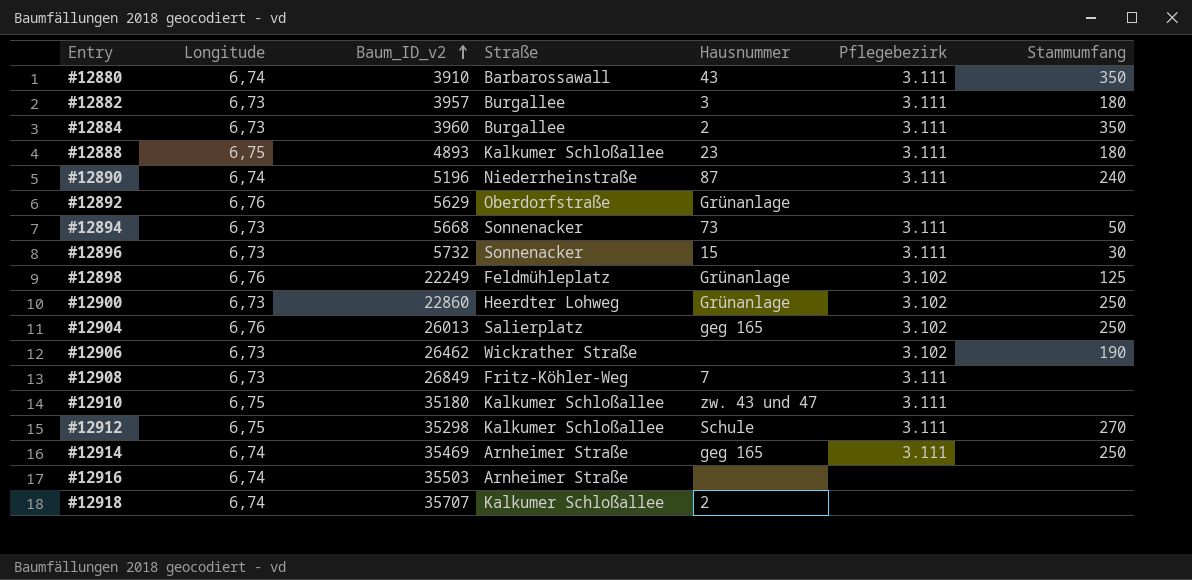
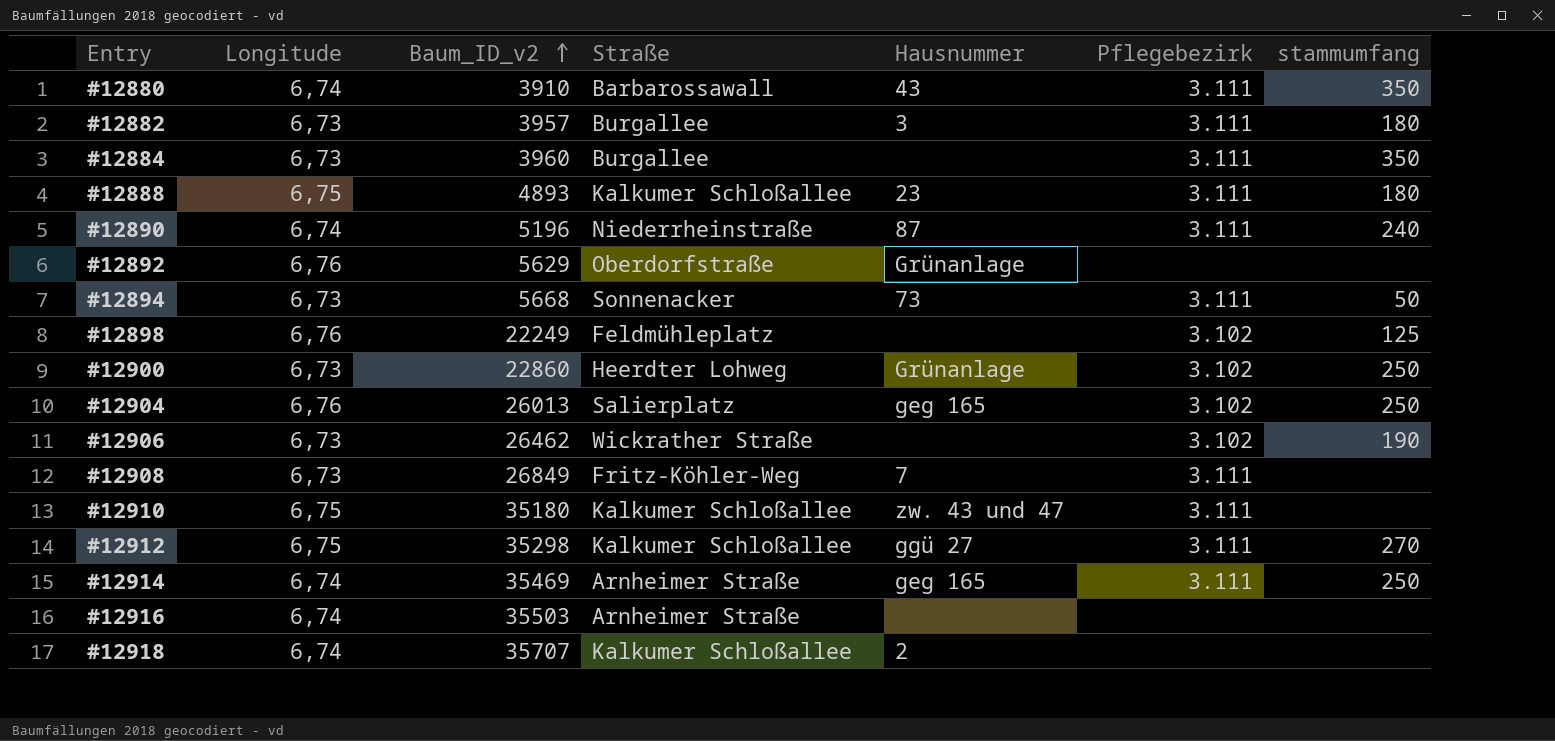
column name: Stammumfang -> stammumfang
row #12896: 6,73 | 5732 | Sonnenacker | 15 | 3.111 | 30 -> none
#12884 | Hausnummer: 2 -> none
#12898 | Hausnummer: Grünanlage -> none
#12912 | Hausnummer: Schule -> ggü 27

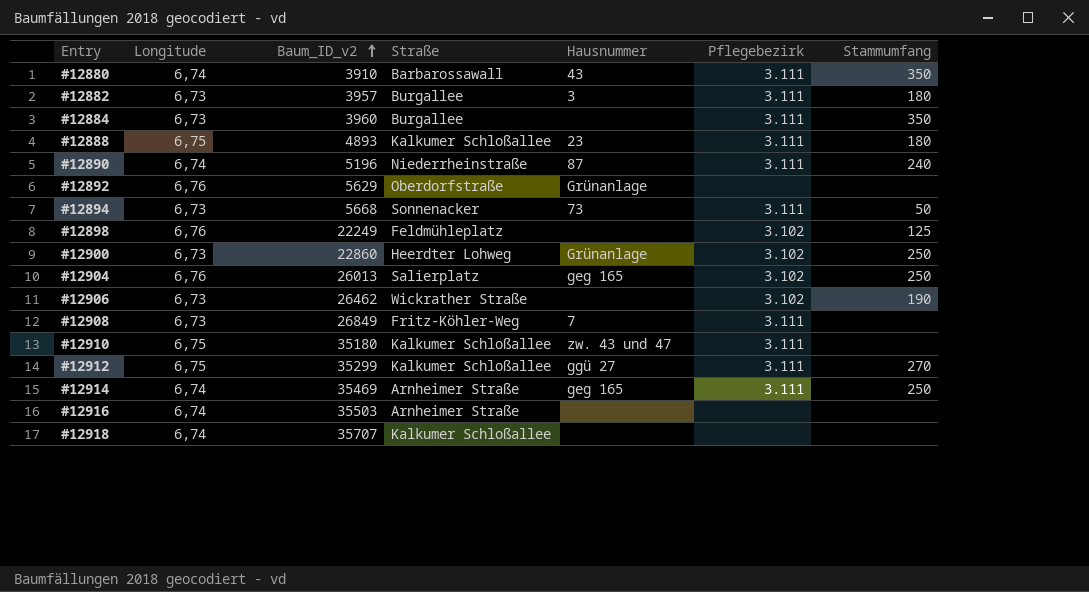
column name: stammumfang -> Stammumfang
#12912 | Baum_ID_v2: 35298 -> 35299
#12918 | Hausnummer: 2 -> none

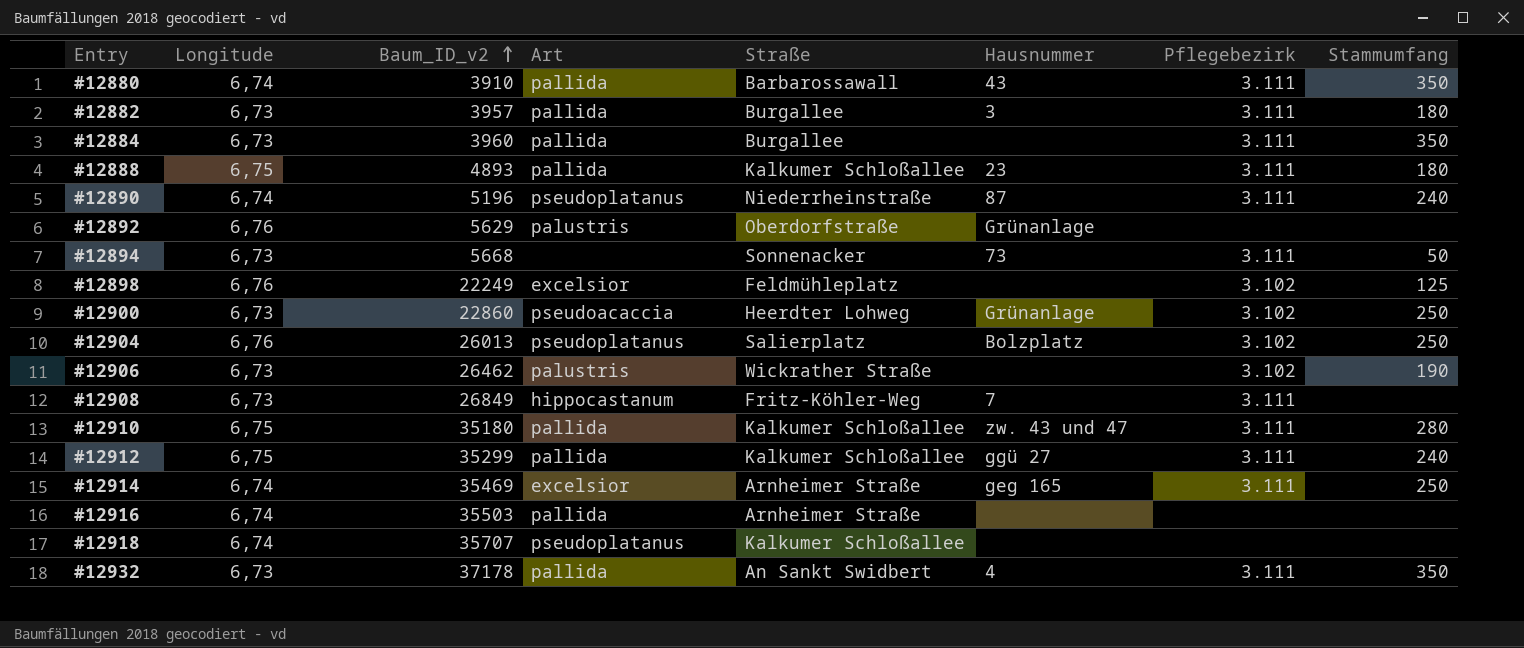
column Art | position: none -> 4
#12904 | Hausnummer: geg 165 -> Bolzplatz
#12910 | Stammumfang: none -> 280
#12912 | Stammumfang: 270 -> 240
row #12932: none -> 6,73 | 37178 | pallida | An Sankt Swidbert | 4 | 3.111 | 350

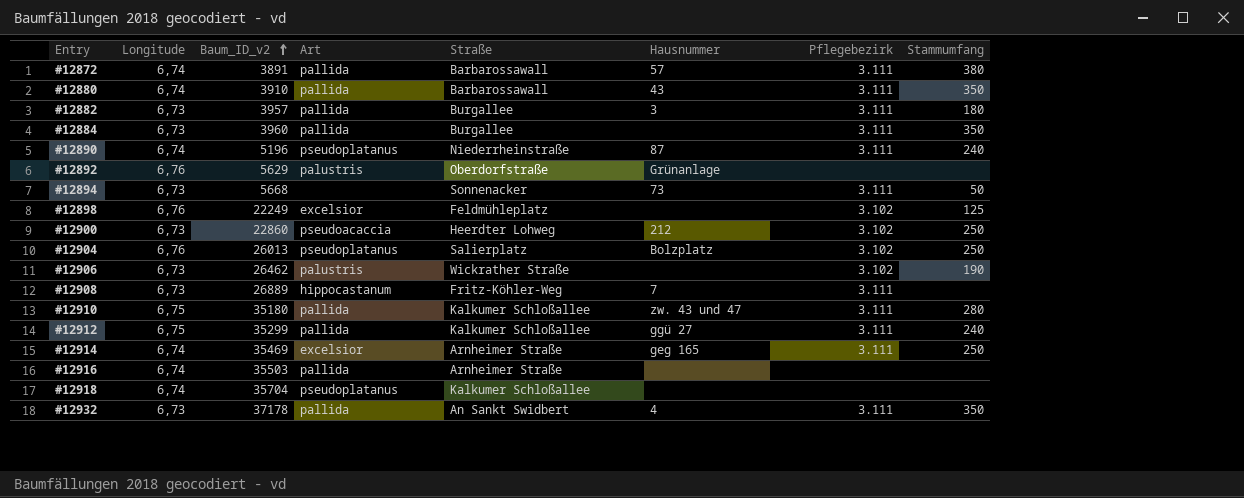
row #12888: 6,75 | 4893 | pallida | Kalkumer Schloßallee | 23 | 3.111 | 180 -> none
row #12872: none -> 6,74 | 3891 | pallida | Barbarossawall | 57 | 3.111 | 380
#12900 | Hausnummer: Grünanlage -> 212
#12908 | Baum_ID_v2: 26849 -> 26889
#12918 | Baum_ID_v2: 35707 -> 35704

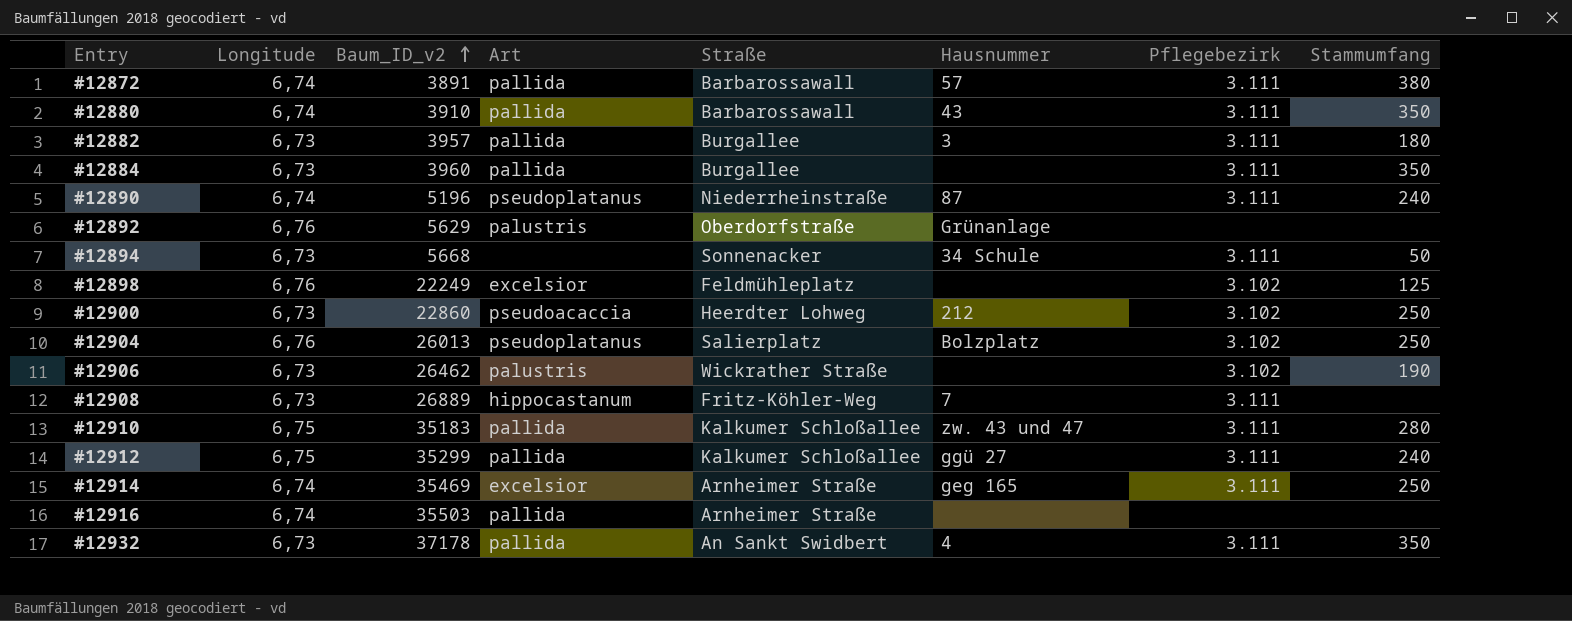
row #12918: 6,74 | 35704 | pseudoplatanus | Kalkumer Schloßallee | none | none | none -> none
#12894 | Hausnummer: 73 -> 34 Schule
#12910 | Baum_ID_v2: 35180 -> 35183

